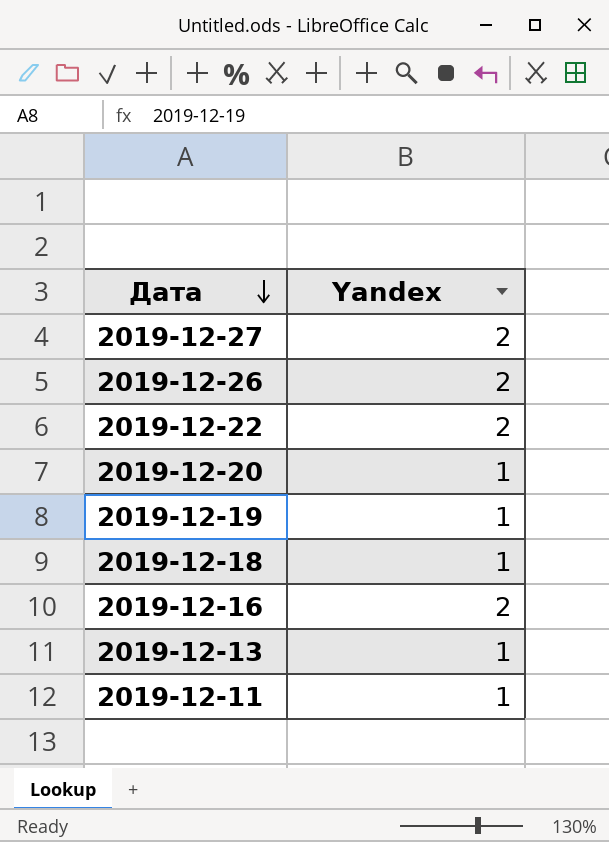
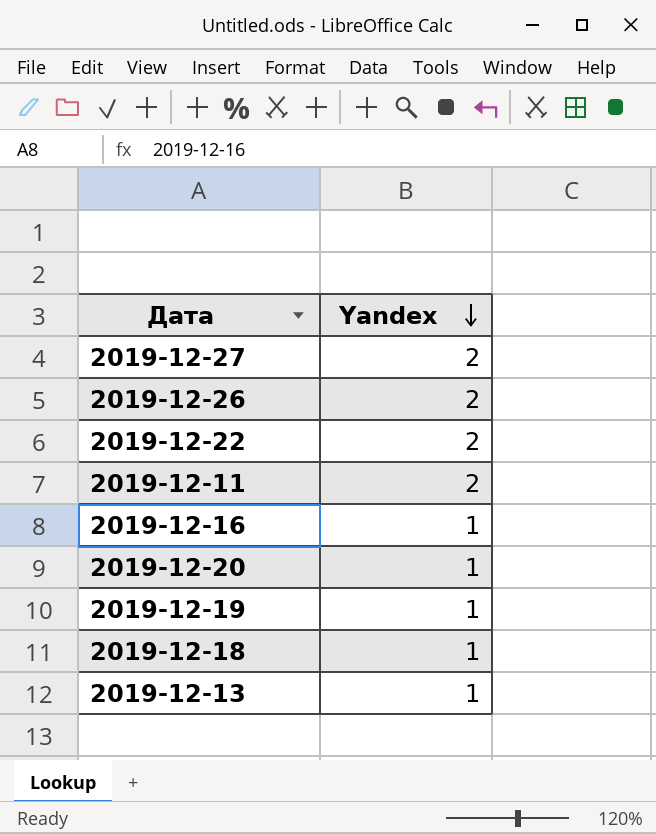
row order: Дата descending -> Yandex descending
2019-12-11 | Yandex: 1 -> 2
2019-12-16 | Yandex: 2 -> 1

